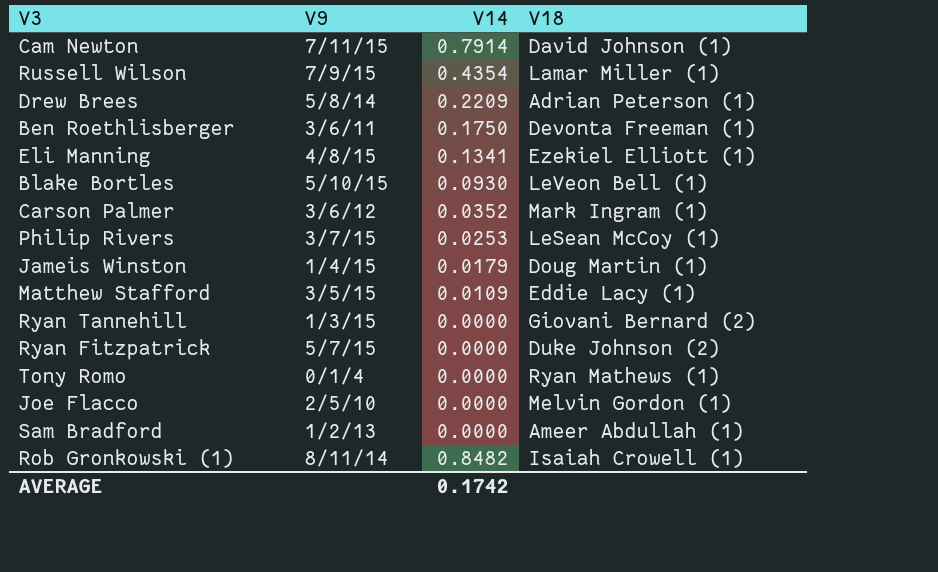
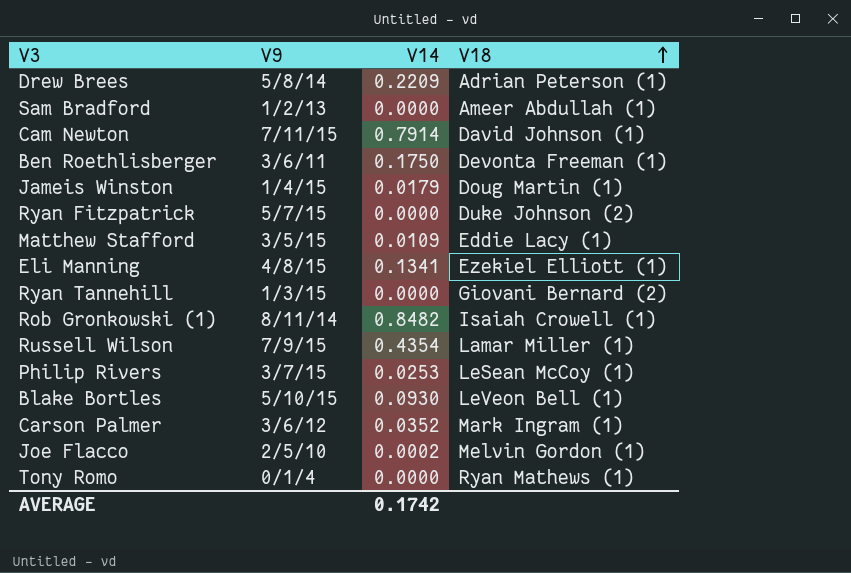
row order: none -> V18 ascending
Joe Flacco | V14: 0.0000 -> 0.0002

